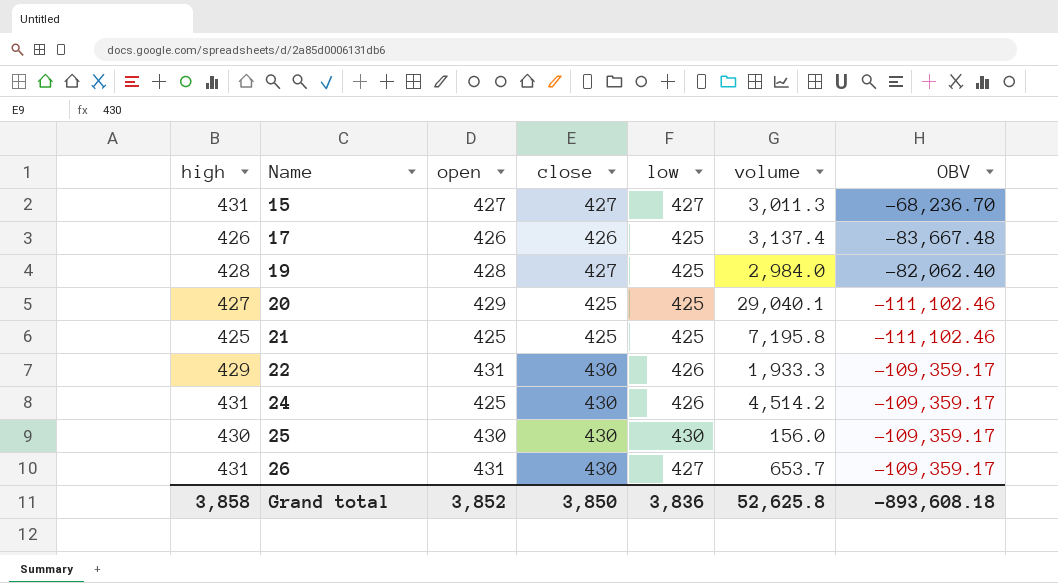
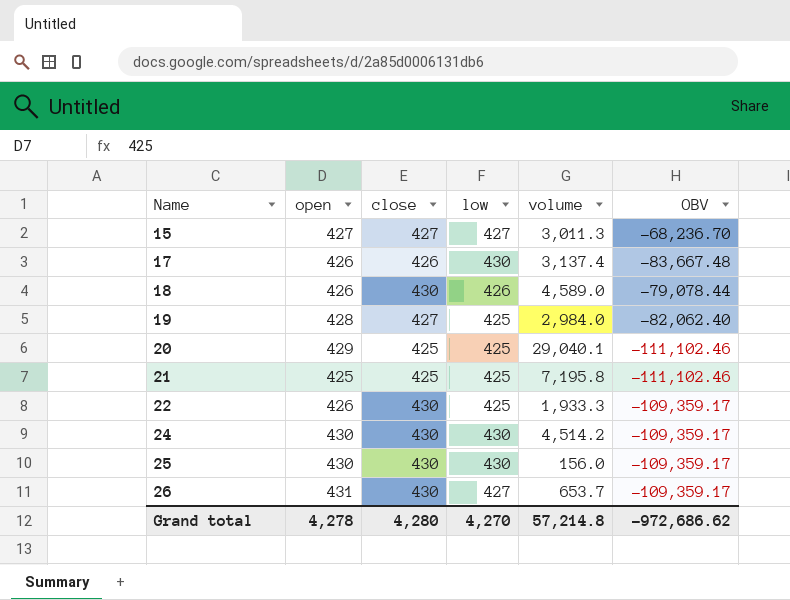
column high | position: 1 -> none
17 | low: 425 -> 430
row 18: none -> 426 | 430 | 426 | 4,589.0 | -79,078.44
22 | open: 431 -> 426
22 | low: 426 -> 425
24 | open: 425 -> 430
24 | low: 426 -> 430
Grand total | open: 3,852 -> 4,278
Grand total | close: 3,850 -> 4,280
Grand total | low: 3,836 -> 4,270
Grand total | volume: 52,625.8 -> 57,214.8
Grand total | OBV: -893,608.18 -> -972,686.62

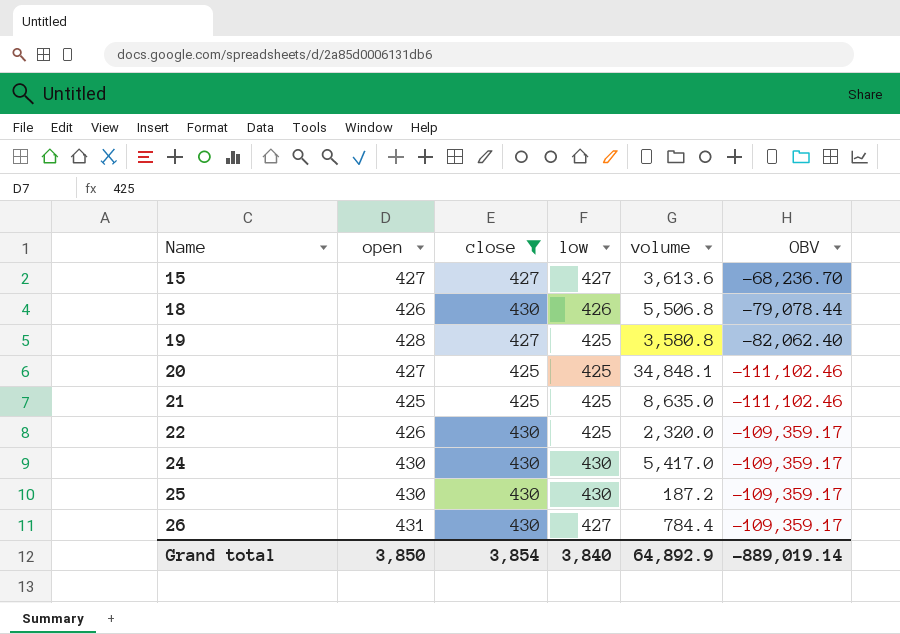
filter: none -> close != 426
15 | volume: 3,011.3 -> 3,613.6
18 | volume: 4,589.0 -> 5,506.8
19 | volume: 2,984.0 -> 3,580.8
20 | open: 429 -> 427
20 | volume: 29,040.1 -> 34,848.1
21 | volume: 7,195.8 -> 8,635.0
22 | volume: 1,933.3 -> 2,320.0
24 | volume: 4,514.2 -> 5,417.0
25 | volume: 156.0 -> 187.2
26 | volume: 653.7 -> 784.4
Grand total | open: 4,278 -> 3,850
Grand total | close: 4,280 -> 3,854
Grand total | low: 4,270 -> 3,840
Grand total | volume: 57,214.8 -> 64,892.9
Grand total | OBV: -972,686.62 -> -889,019.14

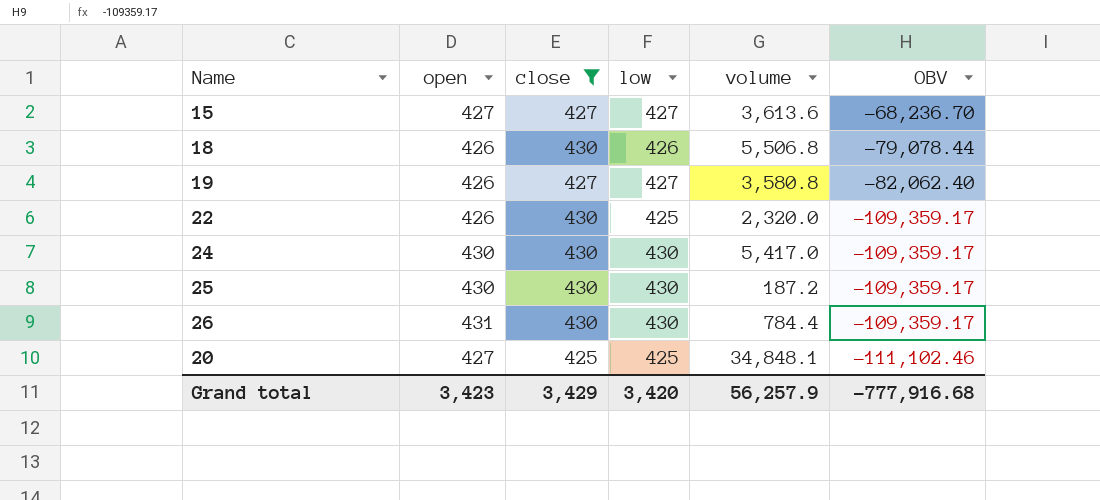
row order: Name ascending -> OBV descending
row 21: 425 | 425 | 425 | 8,635.0 | -111,102.46 -> none
19 | open: 428 -> 426
19 | low: 425 -> 427
26 | low: 427 -> 430
Grand total | open: 3,850 -> 3,423
Grand total | close: 3,854 -> 3,429
Grand total | low: 3,840 -> 3,420
Grand total | volume: 64,892.9 -> 56,257.9
Grand total | OBV: -889,019.14 -> -777,916.68

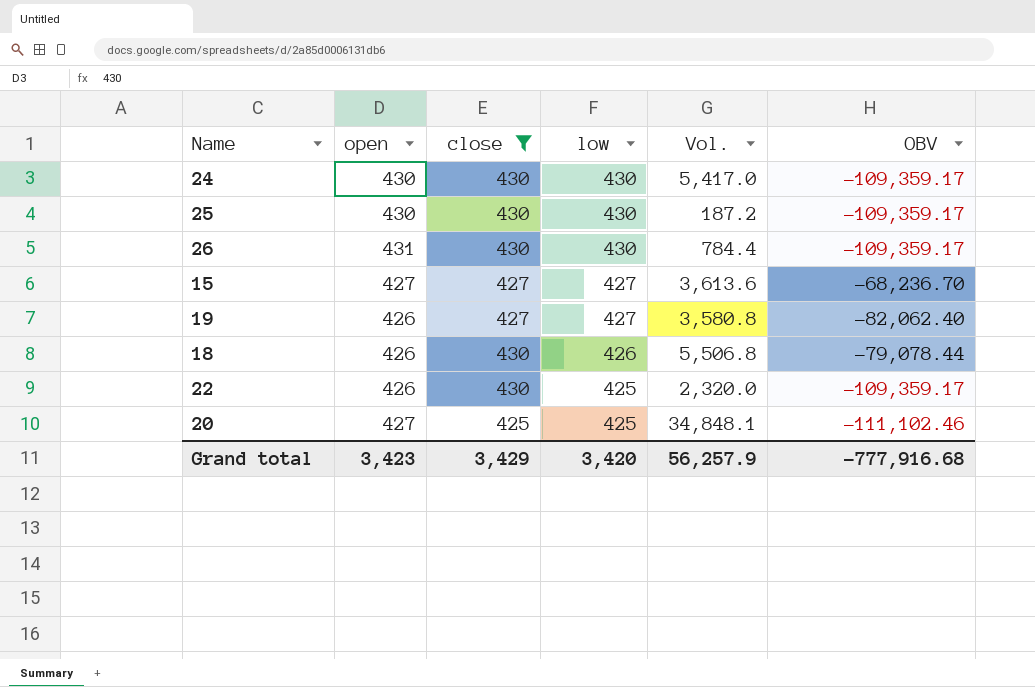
row order: OBV descending -> low descending
column name: volume -> Vol.

